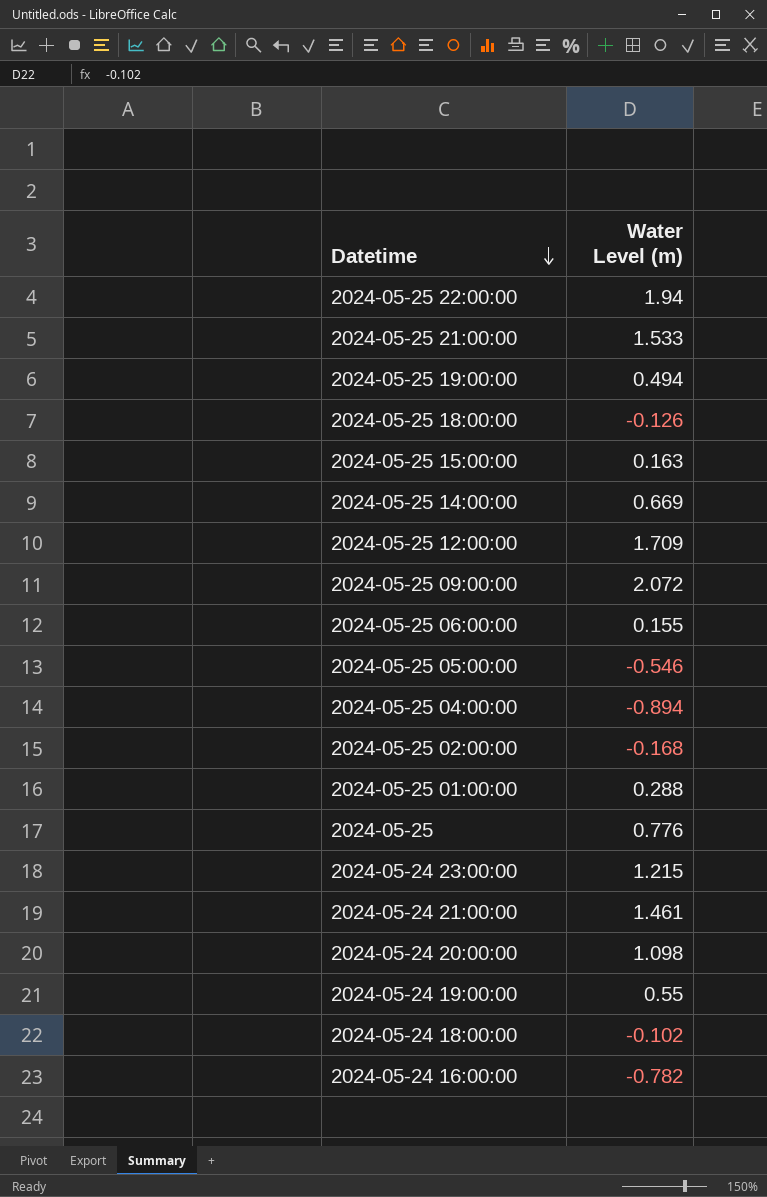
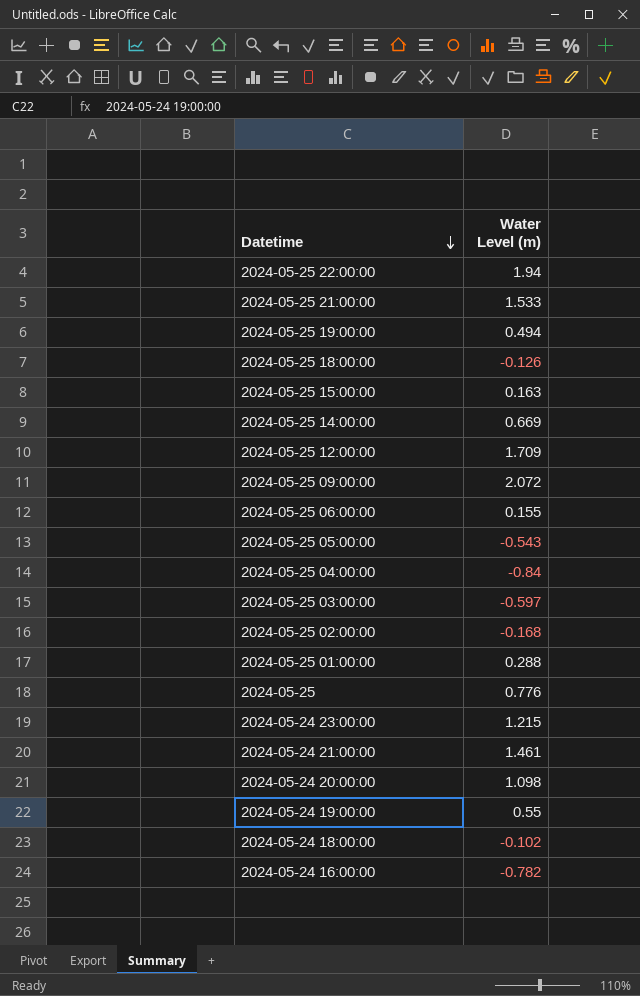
2024-05-25 05:00:00 | Water Level (m): -0.546 -> -0.543
2024-05-25 04:00:00 | Water Level (m): -0.894 -> -0.84
row 2024-05-25 03:00:00: none -> -0.597

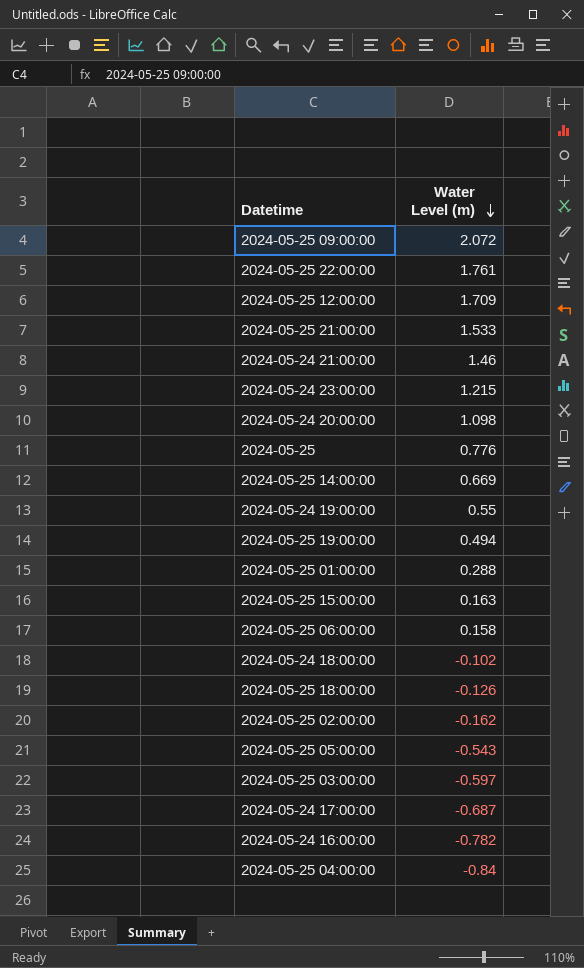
row order: Datetime descending -> Water Level (m) descending
2024-05-25 22:00:00 | Water Level (m): 1.94 -> 1.761
2024-05-24 21:00:00 | Water Level (m): 1.461 -> 1.46
2024-05-25 06:00:00 | Water Level (m): 0.155 -> 0.158
2024-05-25 02:00:00 | Water Level (m): -0.168 -> -0.162
row 2024-05-24 17:00:00: none -> -0.687

